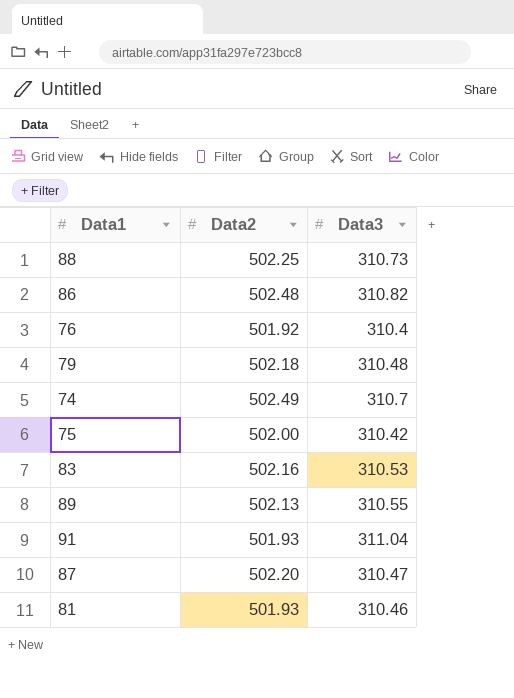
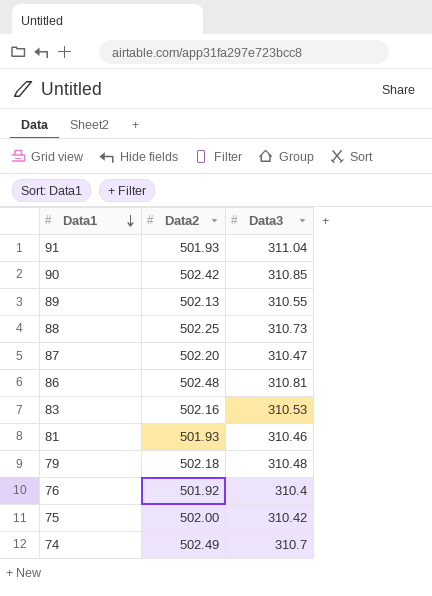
row order: none -> Data1 descending
row 90: none -> 502.42 | 310.85
86 | Data3: 310.82 -> 310.81

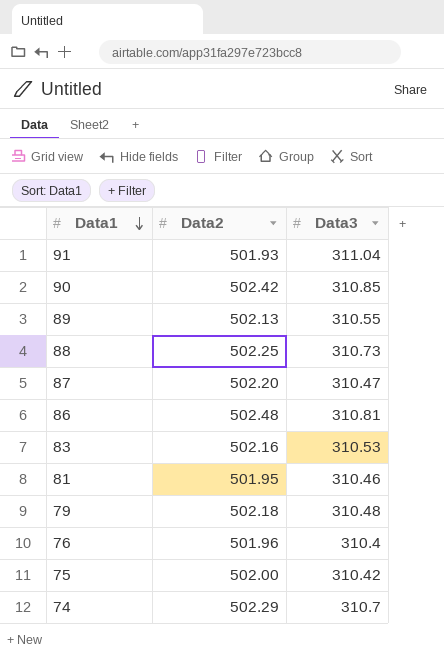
81 | Data2: 501.93 -> 501.95
76 | Data2: 501.92 -> 501.96
74 | Data2: 502.49 -> 502.29

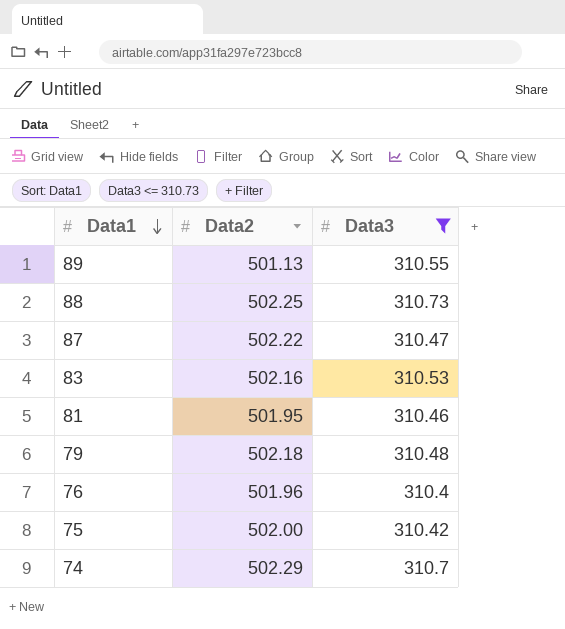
filter: none -> Data3 <= 310.73
89 | Data2: 502.13 -> 501.13
87 | Data2: 502.20 -> 502.22

